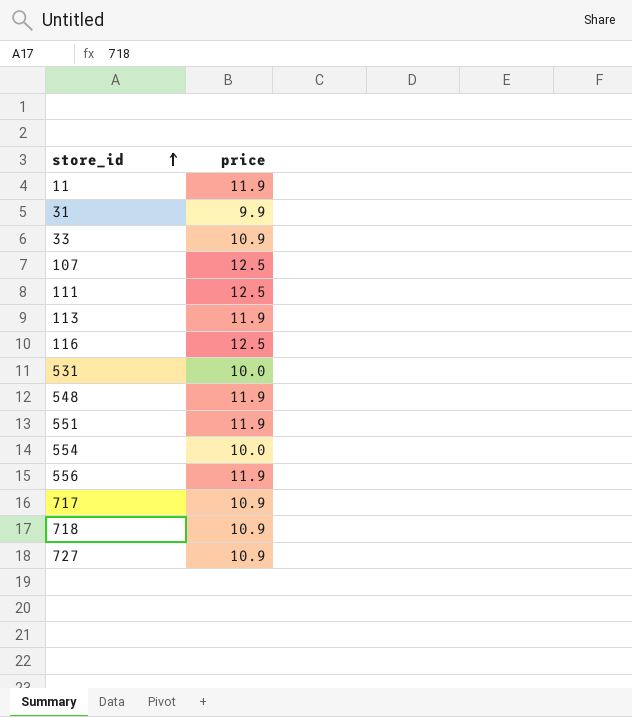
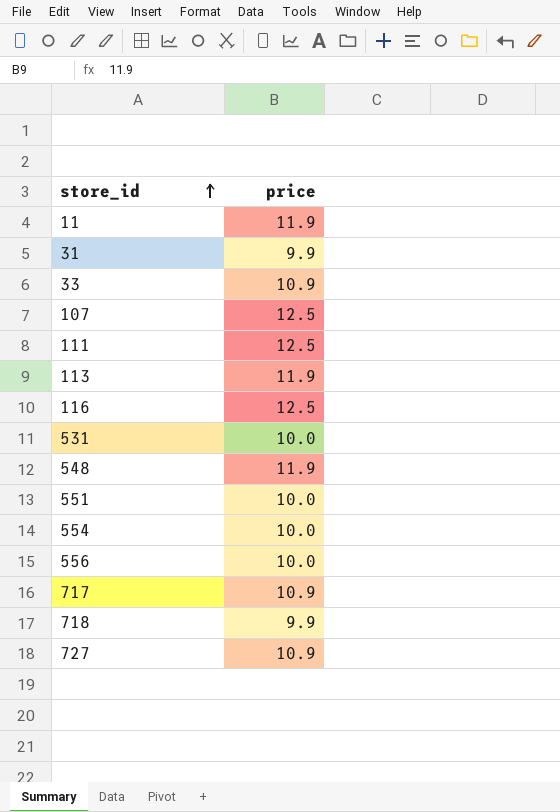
551 | price: 11.9 -> 10.0
556 | price: 11.9 -> 10.0
718 | price: 10.9 -> 9.9

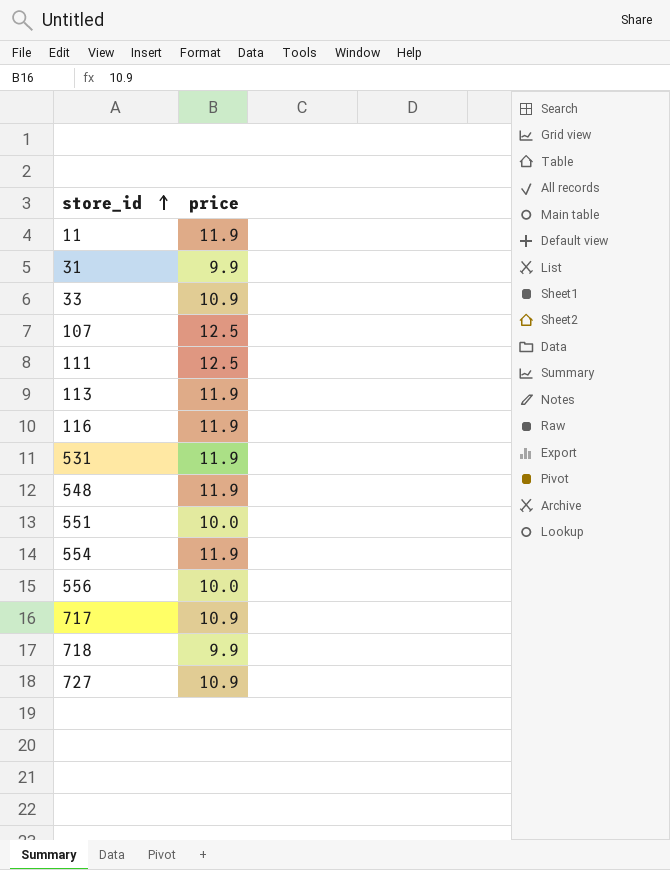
116 | price: 12.5 -> 11.9
531 | price: 10.0 -> 11.9
554 | price: 10.0 -> 11.9

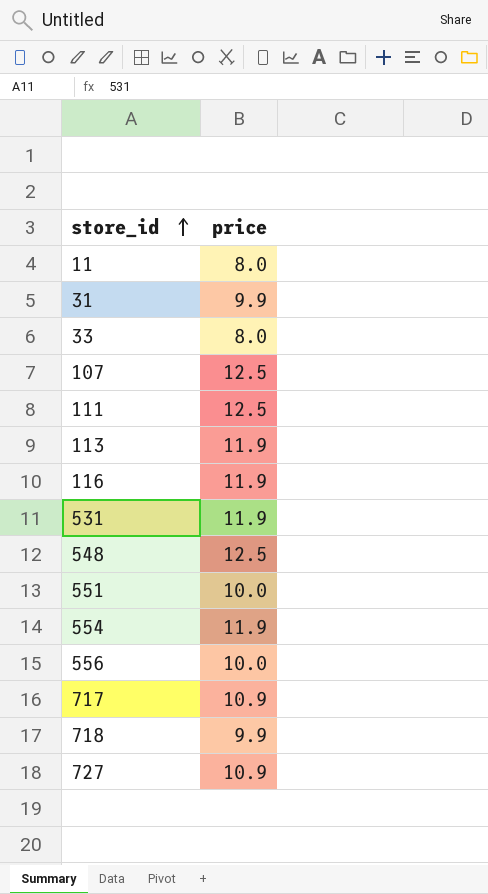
11 | price: 11.9 -> 8.0
33 | price: 10.9 -> 8.0
548 | price: 11.9 -> 12.5

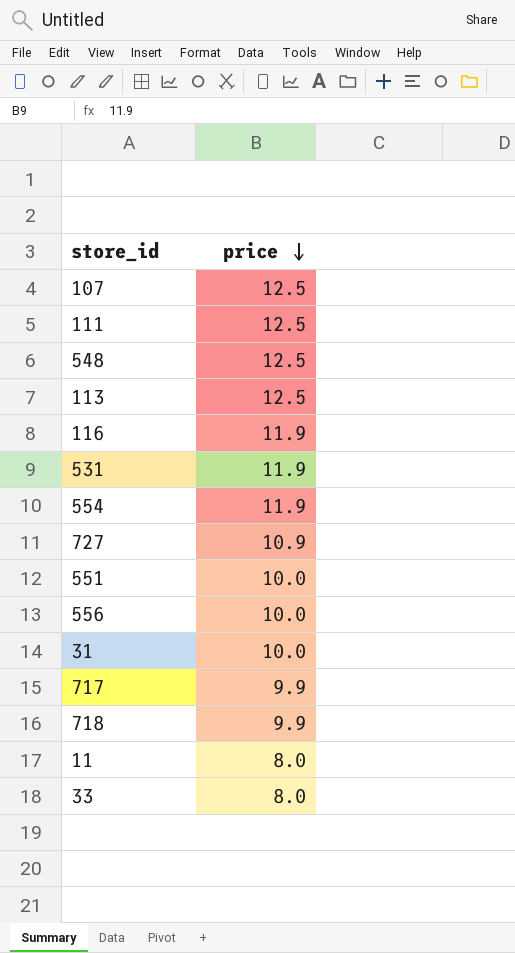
row order: store_id ascending -> price descending
113 | price: 11.9 -> 12.5
31 | price: 9.9 -> 10.0
717 | price: 10.9 -> 9.9

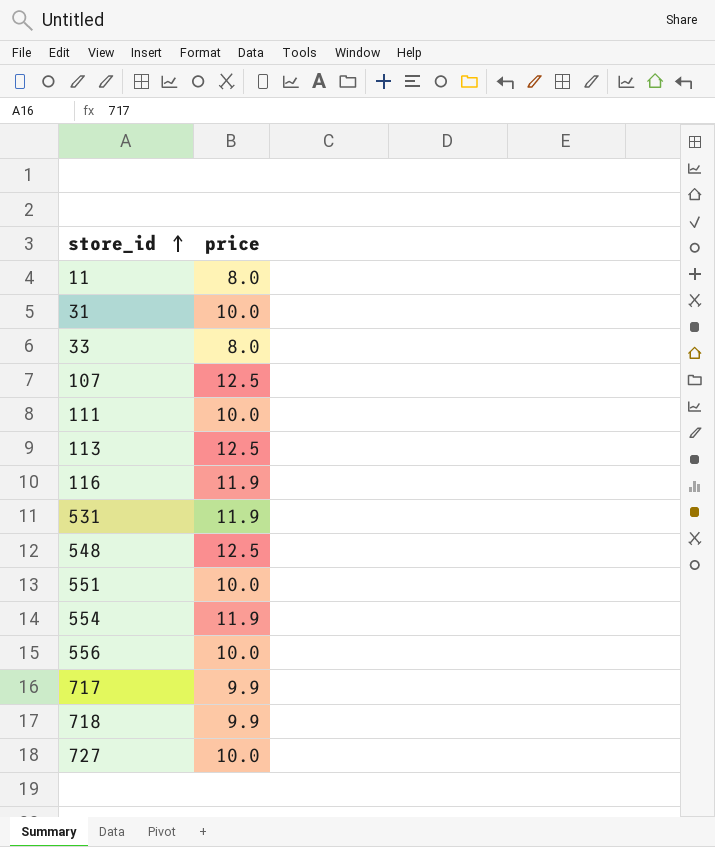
row order: price descending -> store_id ascending
111 | price: 12.5 -> 10.0
727 | price: 10.9 -> 10.0

